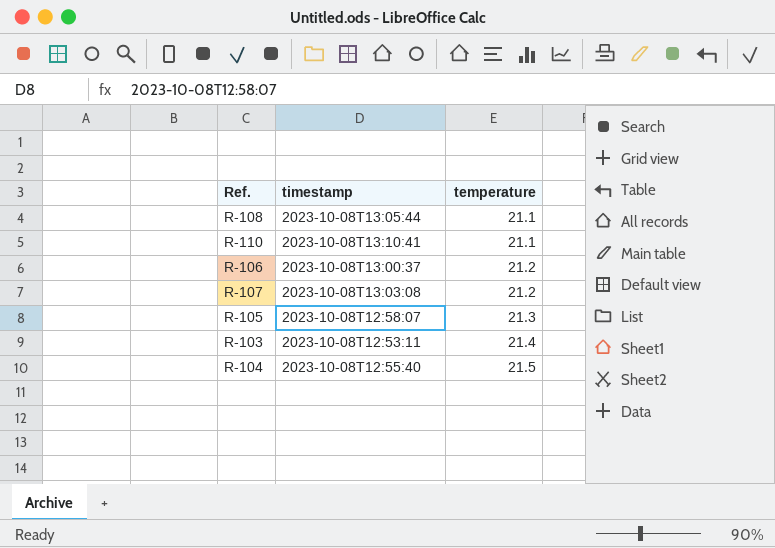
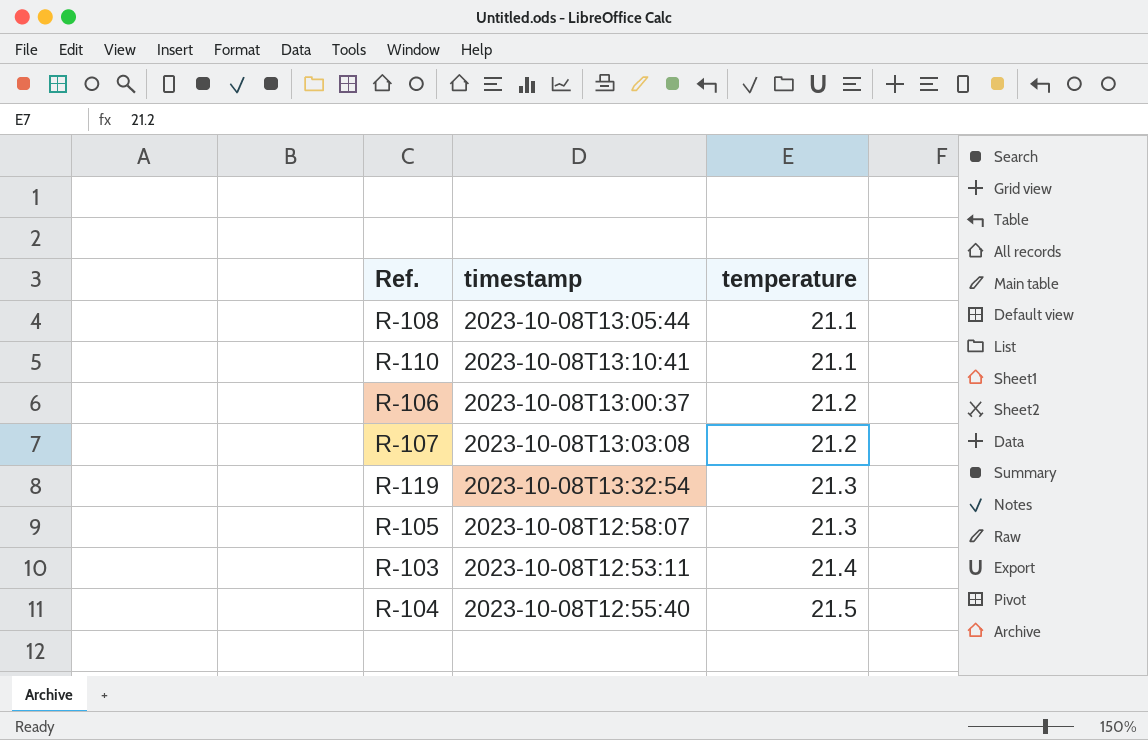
row R-119: none -> 2023-10-08T13:32:54 | 21.3

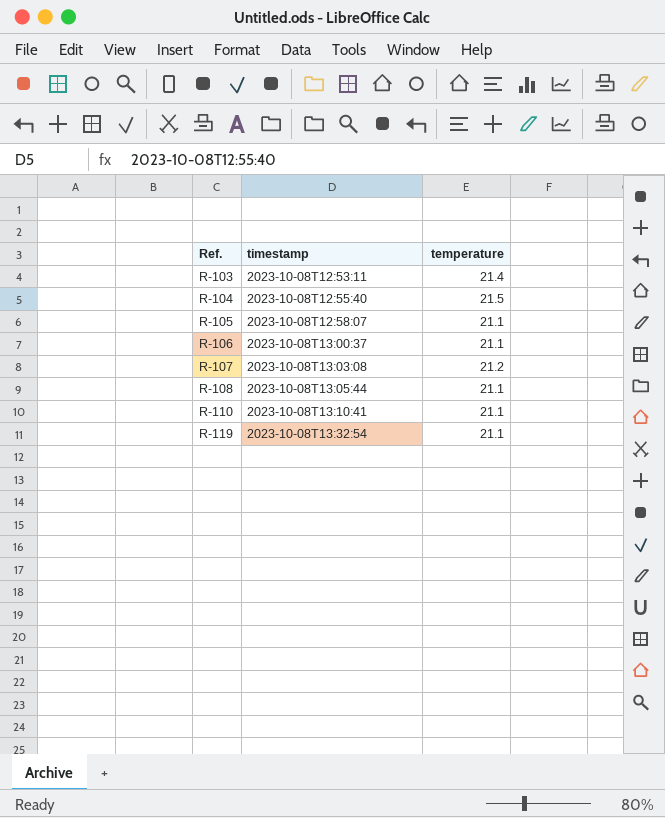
row order: temperature ascending -> Ref. ascending
R-105 | temperature: 21.3 -> 21.1
R-106 | temperature: 21.2 -> 21.1
R-119 | temperature: 21.3 -> 21.1

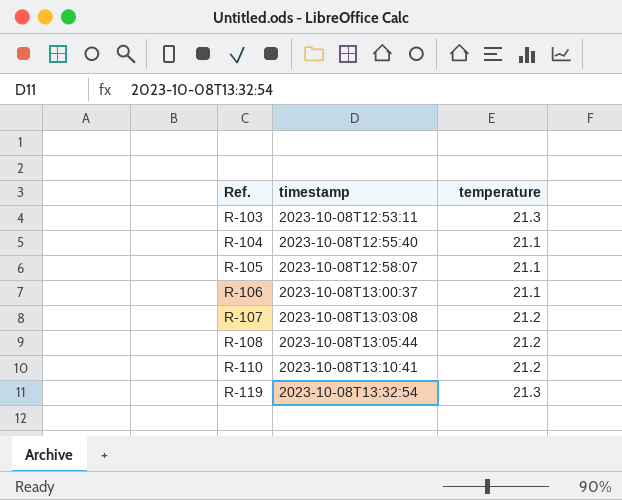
R-103 | temperature: 21.4 -> 21.3
R-104 | temperature: 21.5 -> 21.1
R-108 | temperature: 21.1 -> 21.2
R-110 | temperature: 21.1 -> 21.2
R-119 | temperature: 21.1 -> 21.3

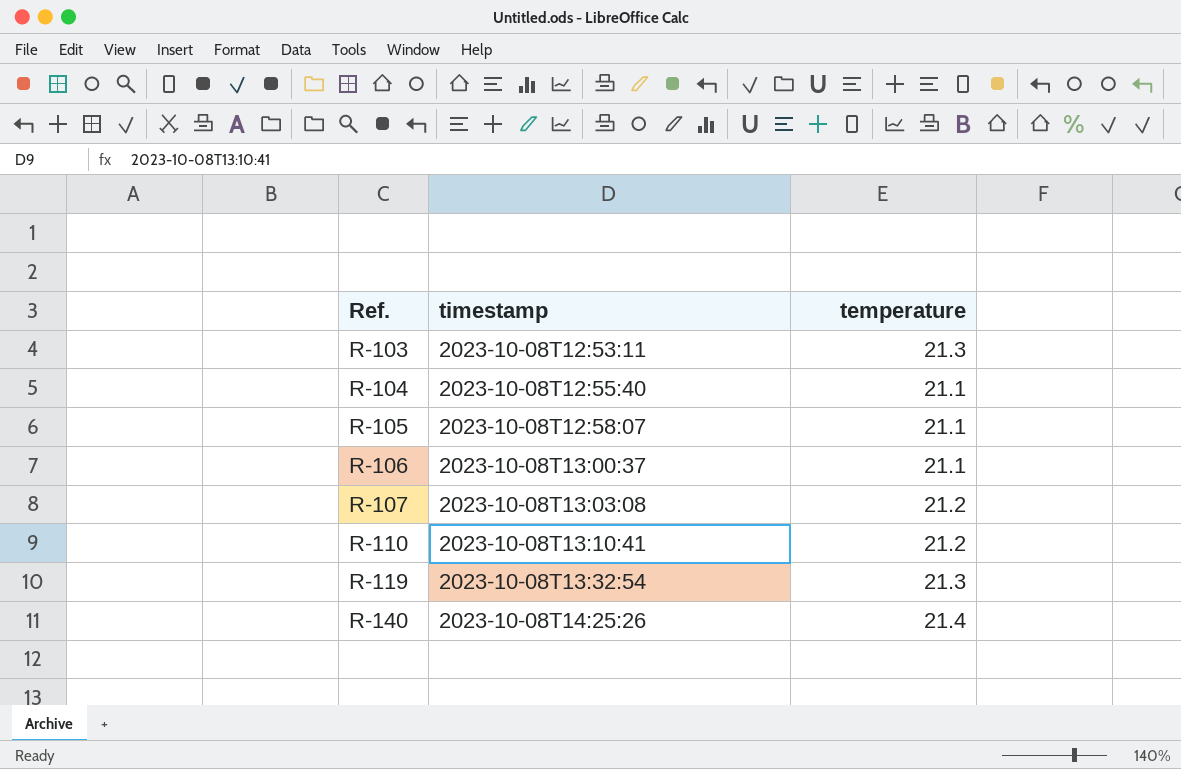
row R-108: 2023-10-08T13:05:44 | 21.2 -> none
row R-140: none -> 2023-10-08T14:25:26 | 21.4

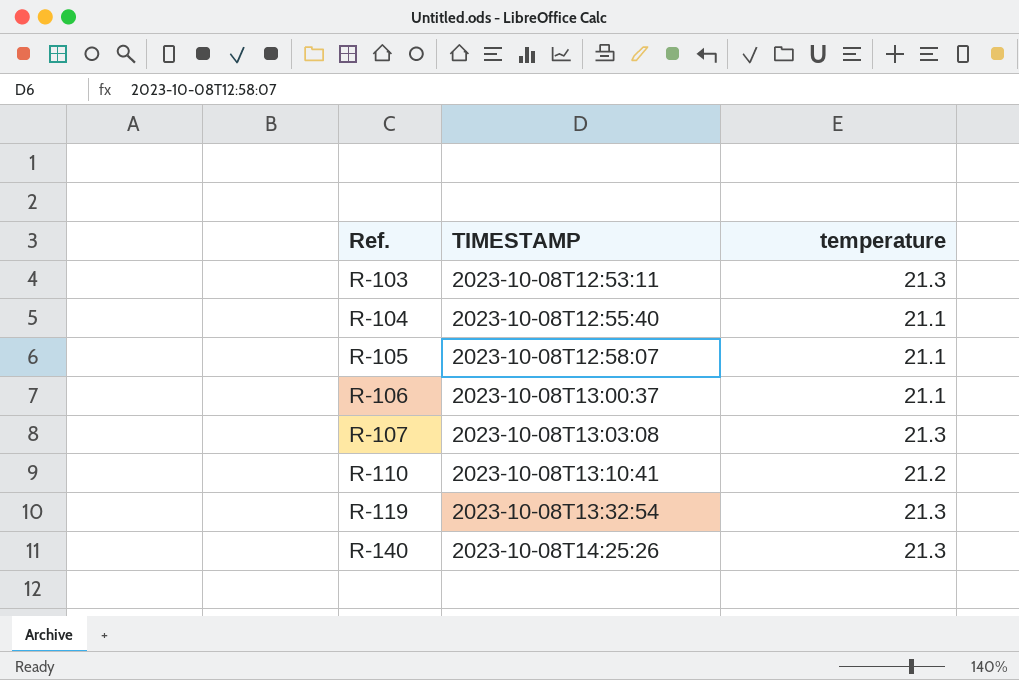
column name: timestamp -> TIMESTAMP
R-107 | temperature: 21.2 -> 21.3
R-140 | temperature: 21.4 -> 21.3

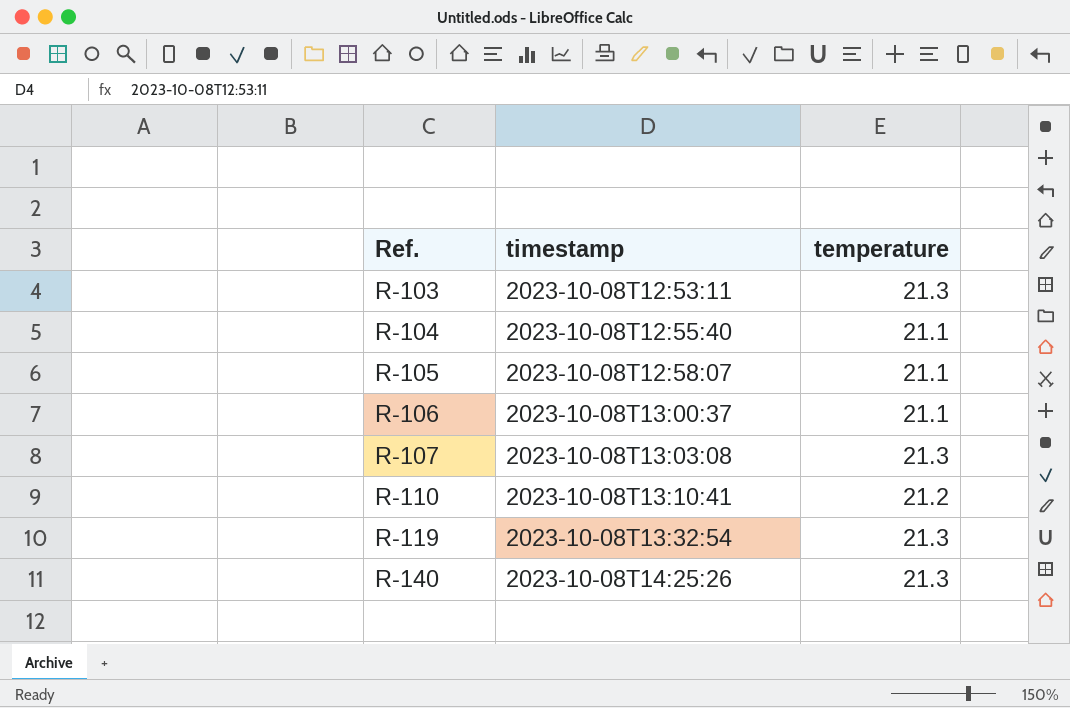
column name: TIMESTAMP -> timestamp

